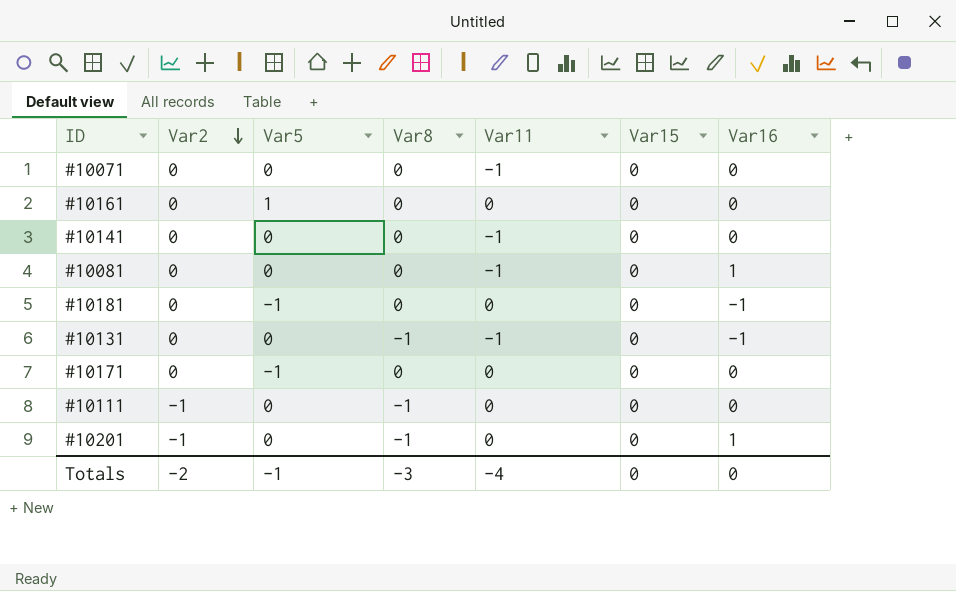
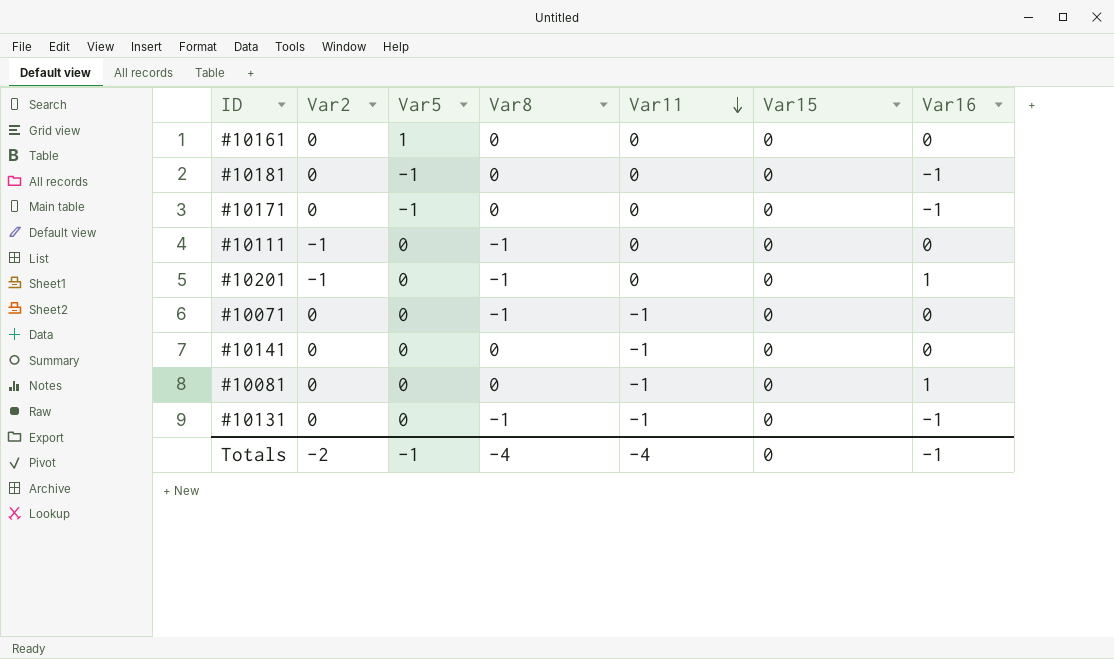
row order: Var2 descending -> Var11 descending
#10171 | Var16: 0 -> -1
#10071 | Var8: 0 -> -1
Totals | Var8: -3 -> -4
Totals | Var16: 0 -> -1

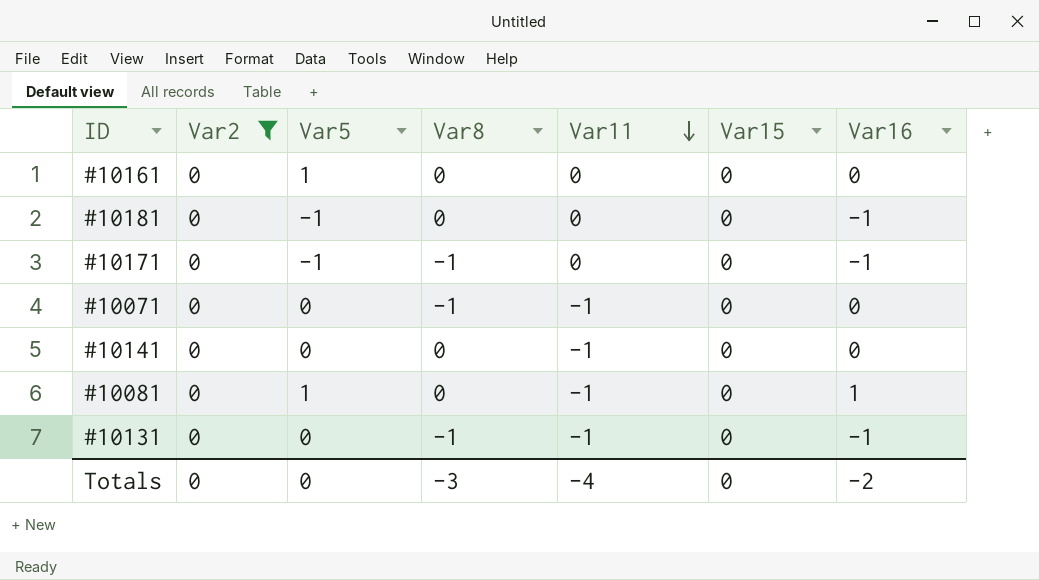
filter: none -> Var2 = 0
#10171 | Var8: 0 -> -1
#10081 | Var5: 0 -> 1
Totals | Var2: -2 -> 0
Totals | Var5: -1 -> 0
Totals | Var8: -4 -> -3
Totals | Var16: -1 -> -2

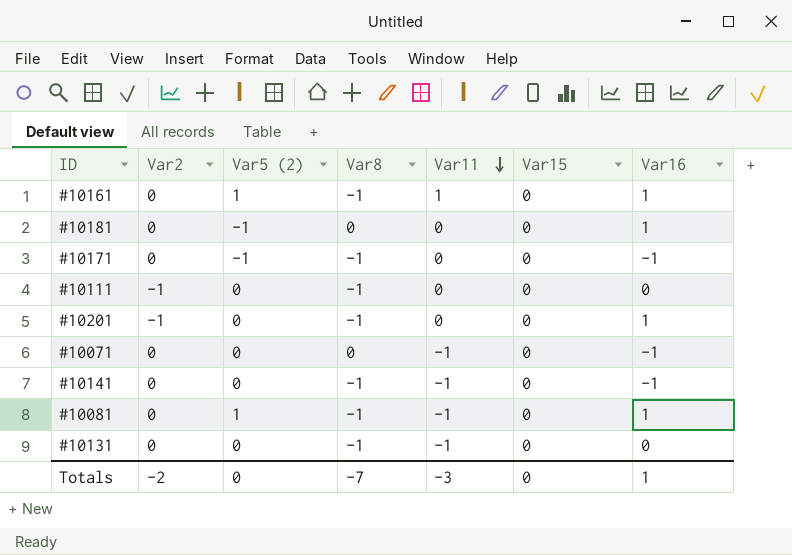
filter: Var2 = 0 -> none
column name: Var5 -> Var5 (2)
#10161 | Var8: 0 -> -1
#10161 | Var11: 0 -> 1
#10161 | Var16: 0 -> 1
#10181 | Var16: -1 -> 1
#10071 | Var8: -1 -> 0
#10071 | Var16: 0 -> -1
#10141 | Var8: 0 -> -1
#10141 | Var16: 0 -> -1
#10081 | Var8: 0 -> -1
#10131 | Var16: -1 -> 0
Totals | Var2: 0 -> -2
Totals | Var8: -3 -> -7
Totals | Var11: -4 -> -3
Totals | Var16: -2 -> 1

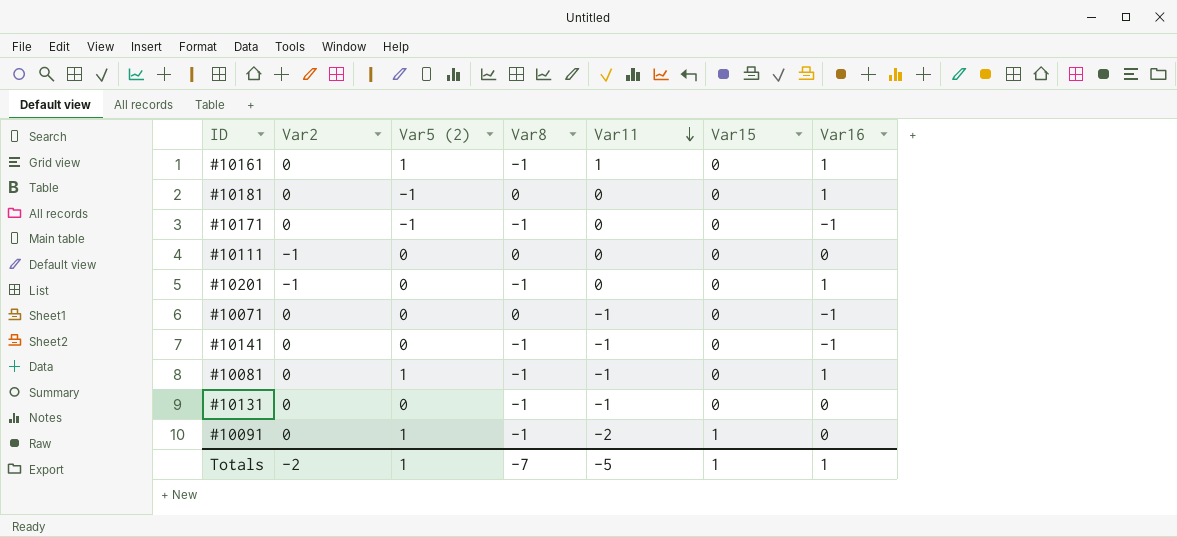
#10111 | Var8: -1 -> 0
row #10091: none -> 0 | 1 | -1 | -2 | 1 | 0
Totals | Var5 (2): 0 -> 1
Totals | Var11: -3 -> -5
Totals | Var15: 0 -> 1

